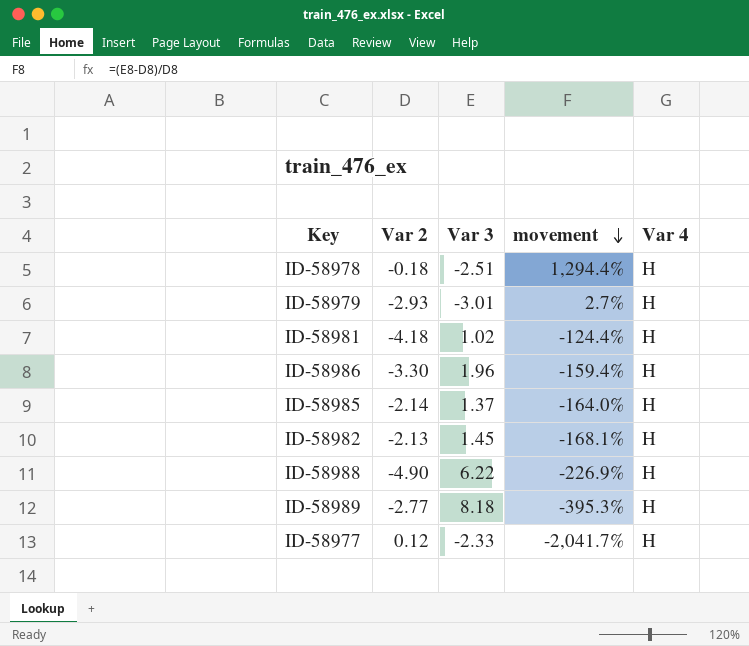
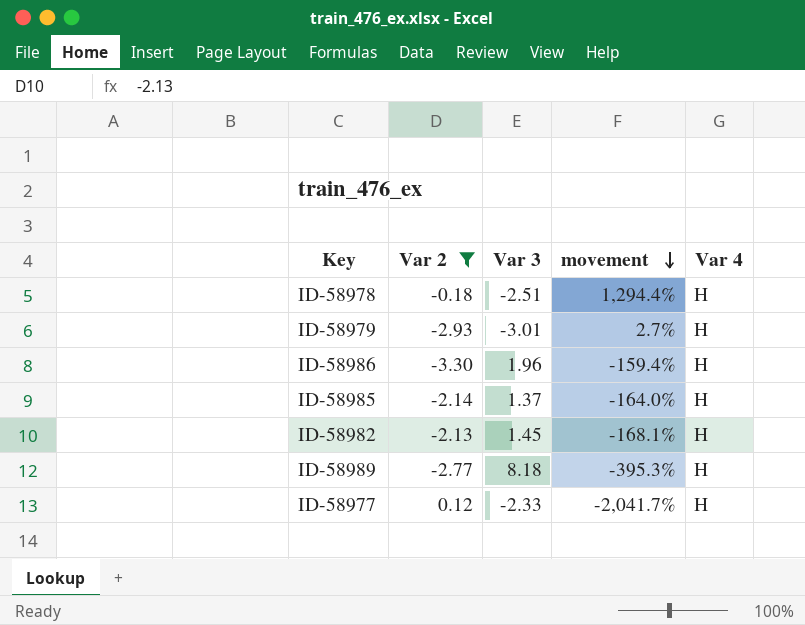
filter: none -> Var 2 >= -3.30

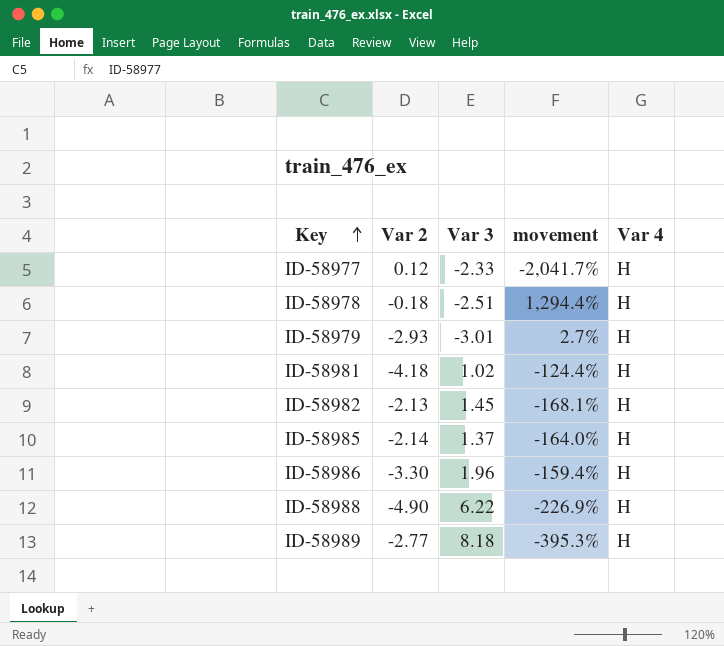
filter: Var 2 >= -3.30 -> none
row order: movement descending -> Key ascending

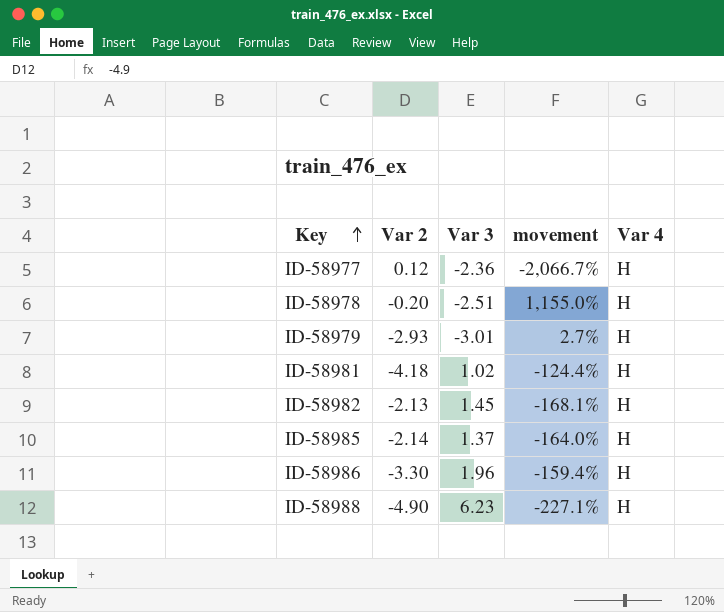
row ID-58989: -2.77 | 8.18 | -395.3% | H -> none
ID-58977 | Var 3: -2.33 -> -2.36
ID-58977 | movement: -2,041.7% -> -2,066.7%
ID-58978 | Var 2: -0.18 -> -0.20
ID-58978 | movement: 1,294.4% -> 1,155.0%
ID-58988 | Var 3: 6.22 -> 6.23
ID-58988 | movement: -226.9% -> -227.1%

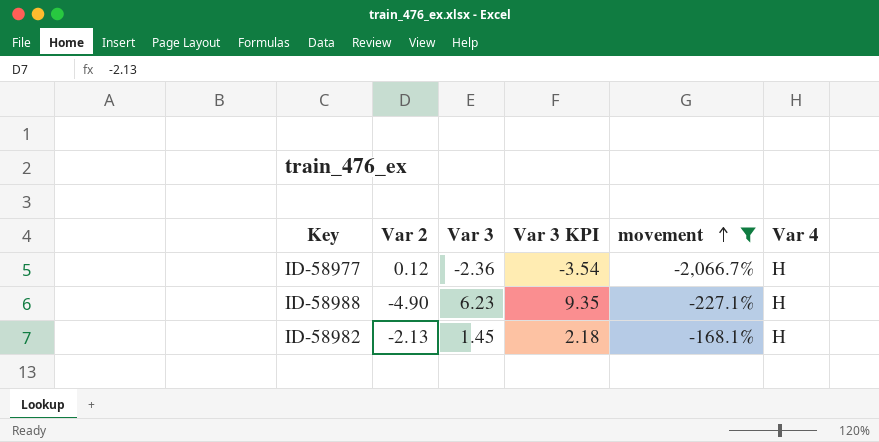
filter: none -> movement <= -168.1%
row order: Key ascending -> movement ascending
column Var 3 KPI | formula: none -> [Var 3] * 1.5

